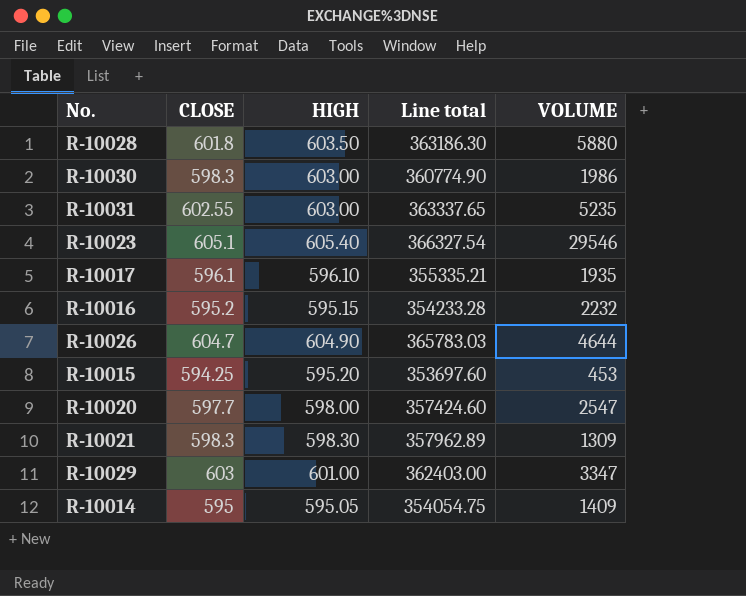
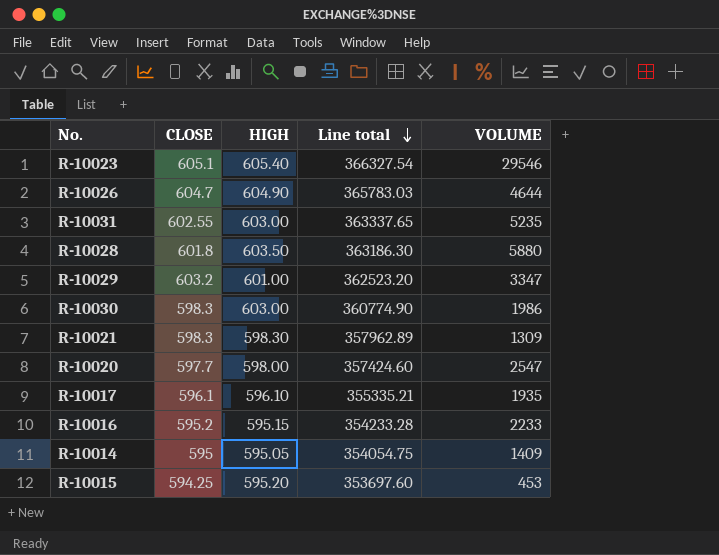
row order: none -> Line total descending
R-10029 | CLOSE: 603 -> 603.2
R-10029 | Line total: 362403.00 -> 362523.20
R-10016 | VOLUME: 2232 -> 2233

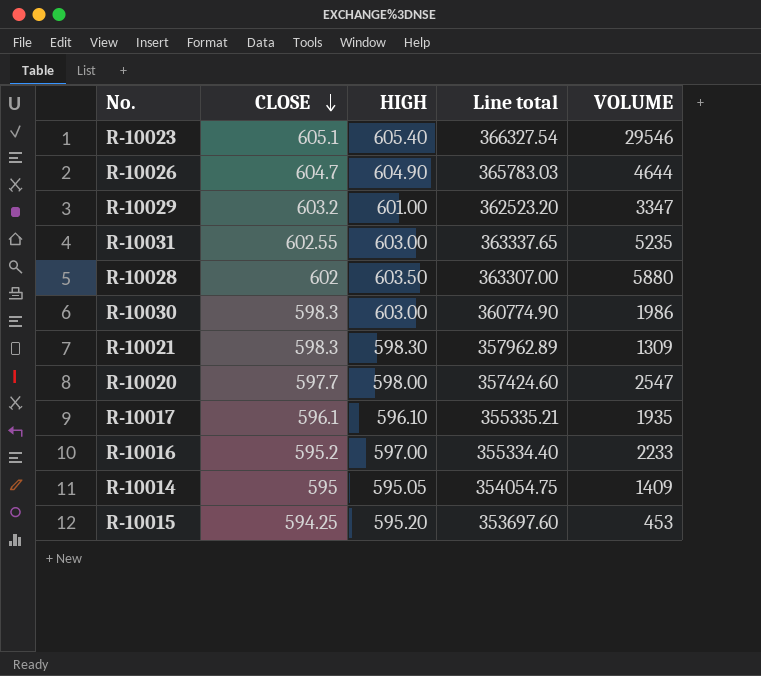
row order: Line total descending -> CLOSE descending
R-10028 | CLOSE: 601.8 -> 602
R-10028 | Line total: 363186.30 -> 363307.00
R-10016 | HIGH: 595.15 -> 597.00
R-10016 | Line total: 354233.28 -> 355334.40

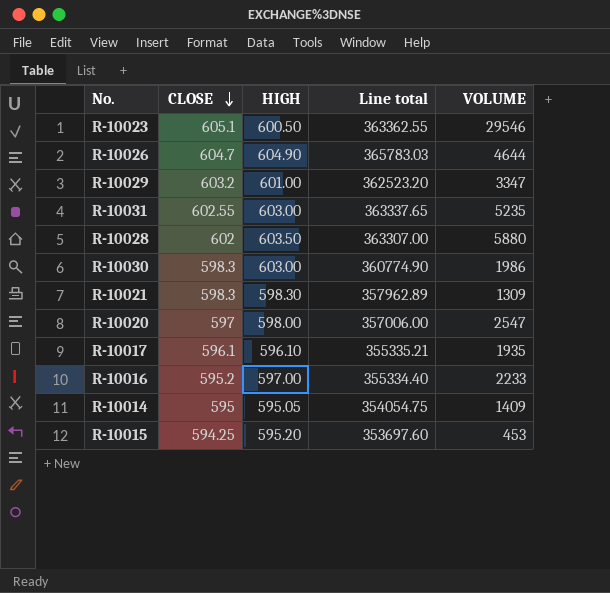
R-10023 | HIGH: 605.40 -> 600.50
R-10023 | Line total: 366327.54 -> 363362.55
R-10020 | CLOSE: 597.7 -> 597
R-10020 | Line total: 357424.60 -> 357006.00

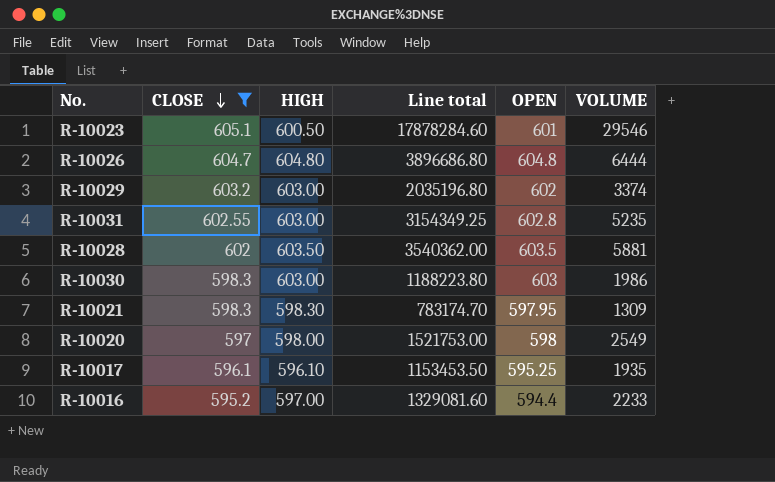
filter: none -> CLOSE >= 595.2
column Line total | formula: [CLOSE] * [HIGH] -> [CLOSE] * [VOLUME]
column OPEN | position: none -> 5
R-10026 | HIGH: 604.90 -> 604.80
R-10026 | VOLUME: 4644 -> 6444
R-10029 | HIGH: 601.00 -> 603.00
R-10029 | VOLUME: 3347 -> 3374
R-10028 | VOLUME: 5880 -> 5881
R-10020 | VOLUME: 2547 -> 2549

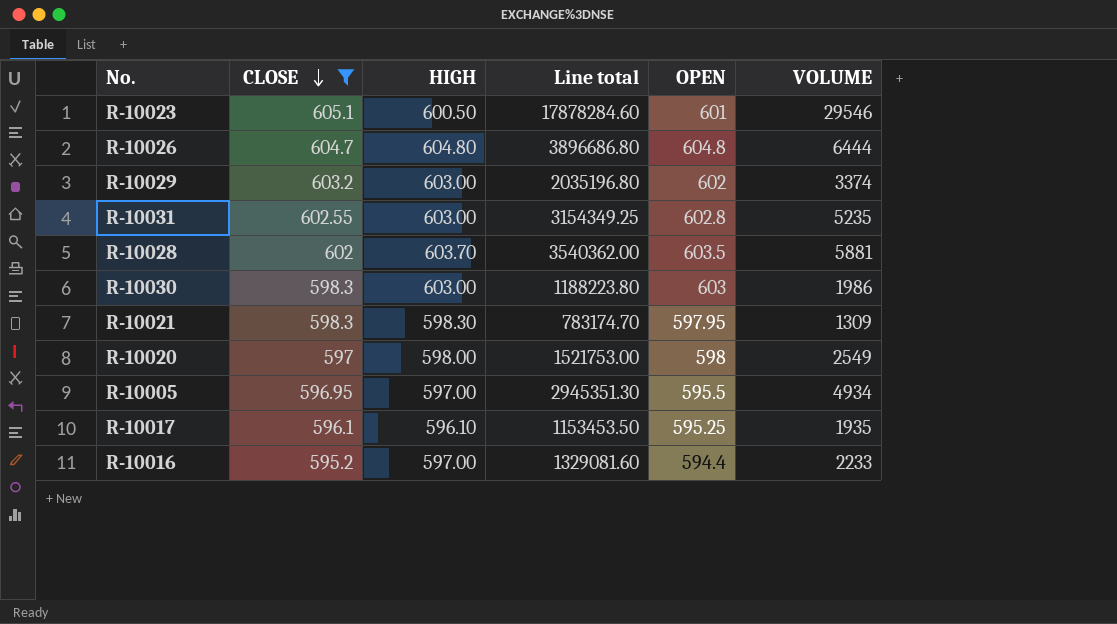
R-10028 | HIGH: 603.50 -> 603.70
row R-10005: none -> 596.95 | 597.00 | 2945351.30 | 595.5 | 4934

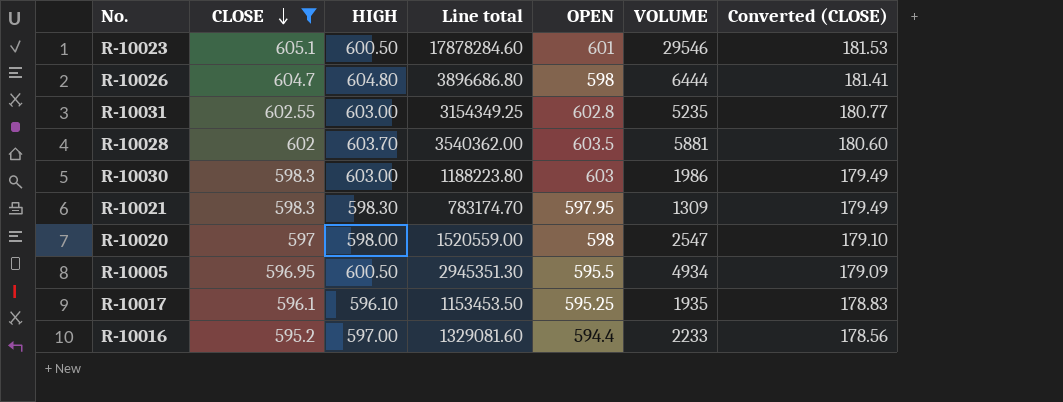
column Converted (CLOSE) | formula: none -> [CLOSE] * 0.3
row R-10029: 603.2 | 603.00 | 2035196.80 | 602 | 3374 -> none
R-10026 | OPEN: 604.8 -> 598
R-10020 | Line total: 1521753.00 -> 1520559.00
R-10020 | VOLUME: 2549 -> 2547
R-10005 | HIGH: 597.00 -> 600.50

